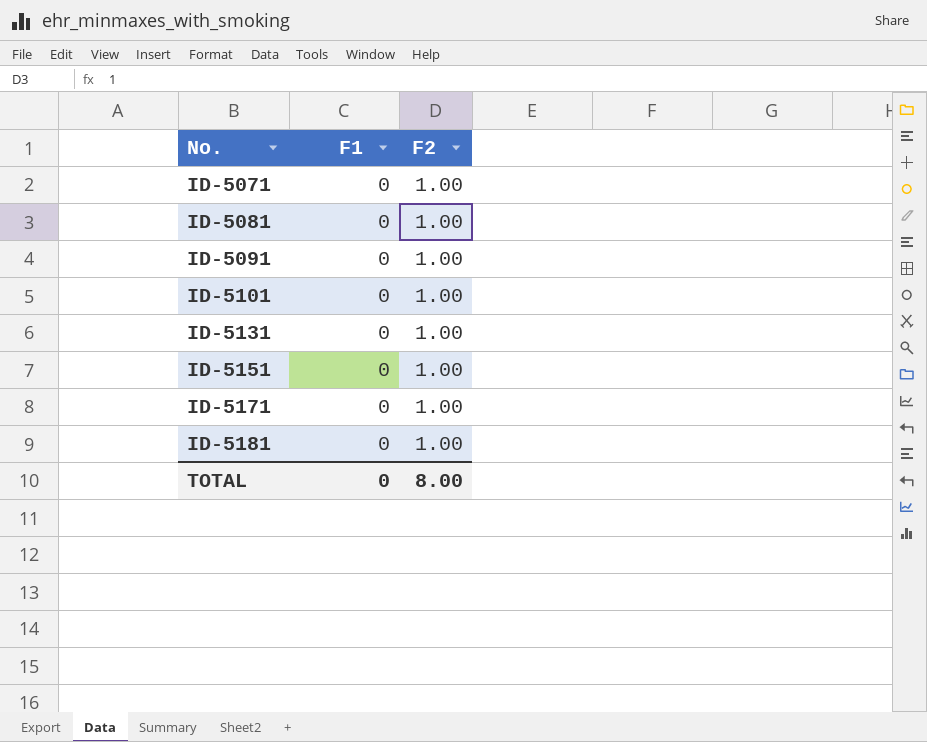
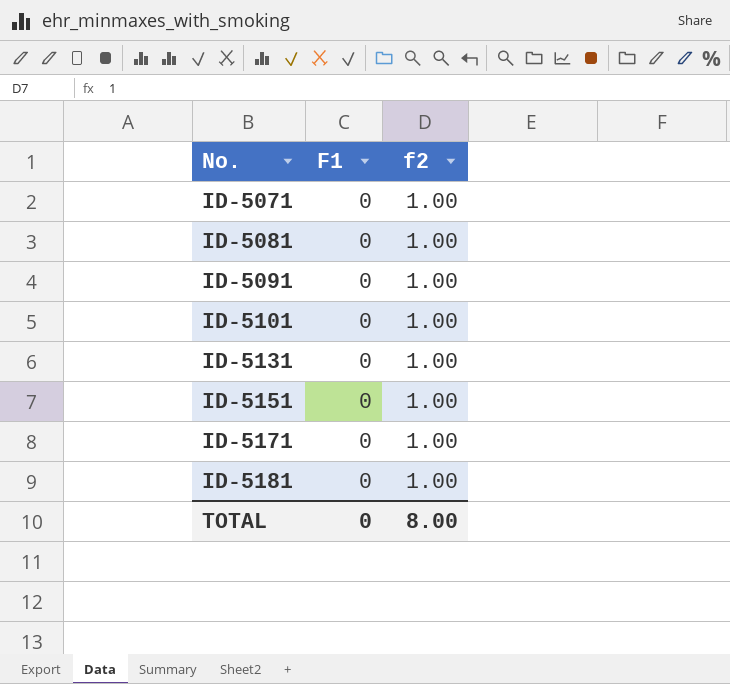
column name: F2 -> f2

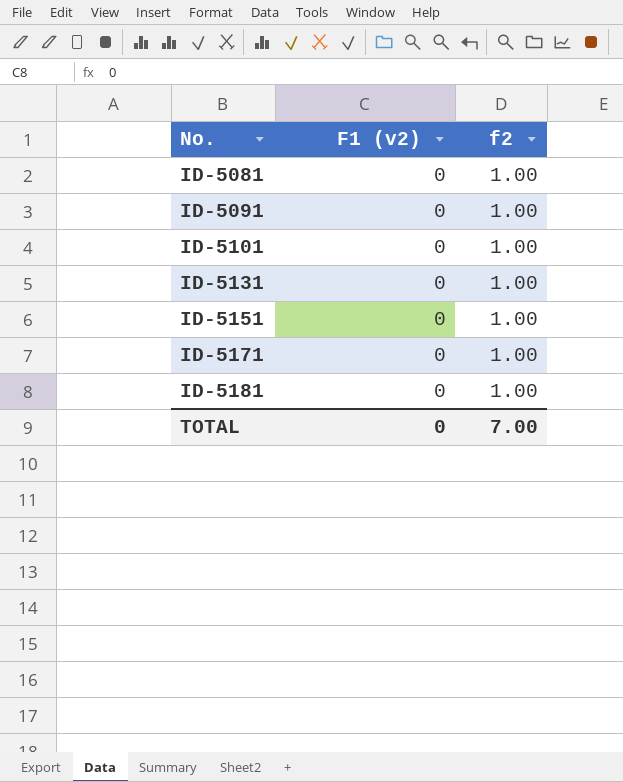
column name: F1 -> F1 (v2)
row ID-5071: 0 | 1.00 -> none
TOTAL | f2: 8.00 -> 7.00

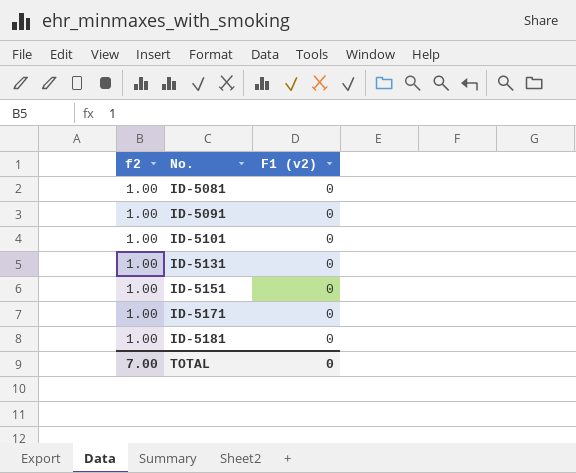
column f2 | position: 3 -> 1

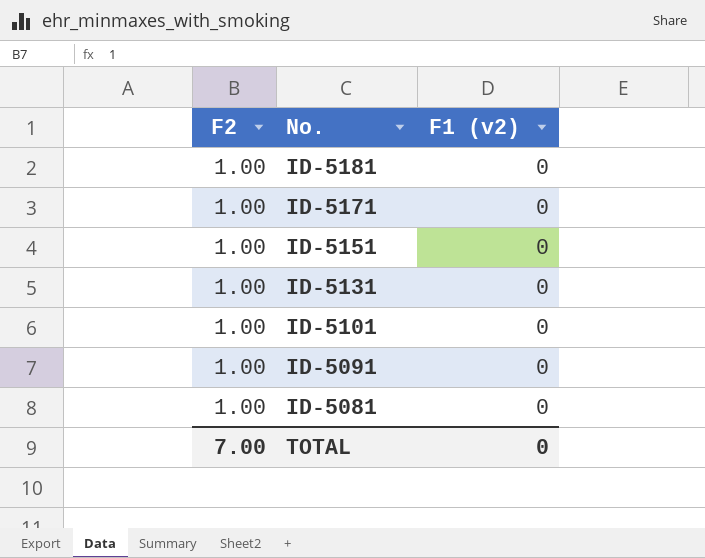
row order: No. ascending -> No. descending
column name: f2 -> F2

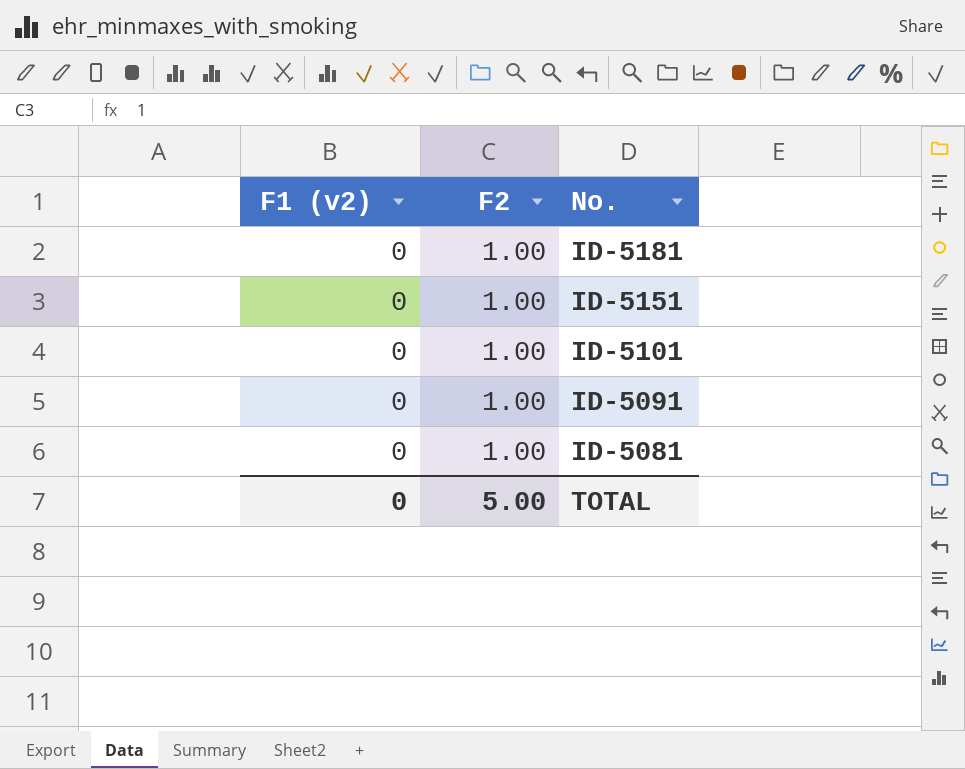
column F1 (v2) | position: 3 -> 1
row ID-5171: 1.00 | 0 -> none
row ID-5131: 1.00 | 0 -> none
TOTAL | F2: 7.00 -> 5.00

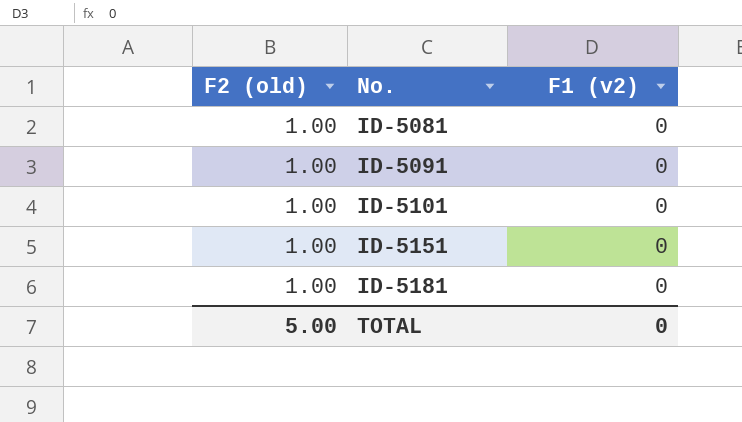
row order: No. descending -> No. ascending
column name: F2 -> F2 (old)
column F1 (v2) | position: 1 -> 3

